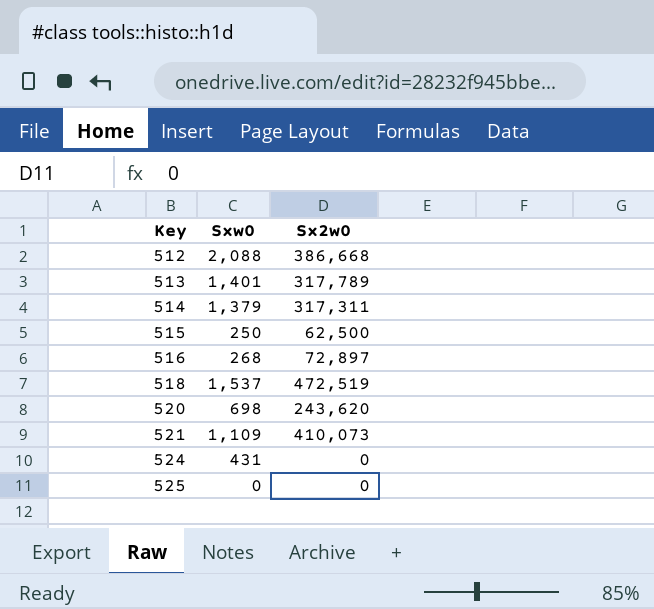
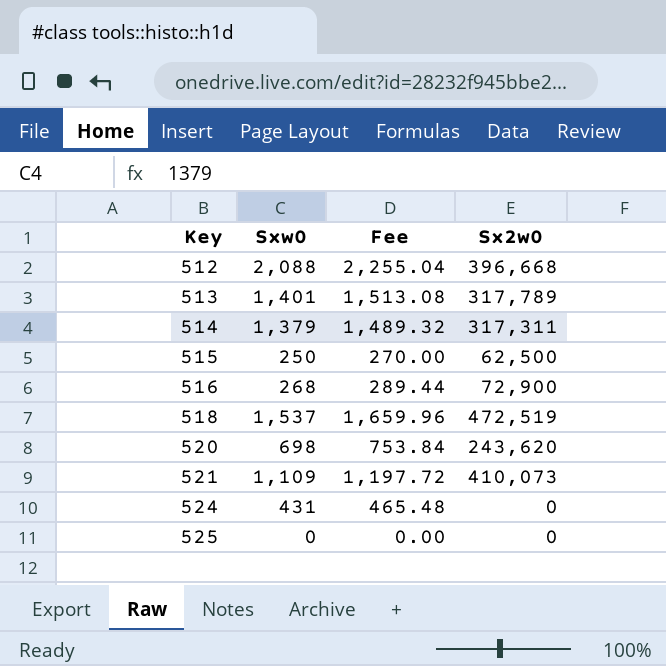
column Fee | formula: none -> [Sxw0] * 1.08
512 | Sx2w0: 386,668 -> 396,668
516 | Sx2w0: 72,897 -> 72,900

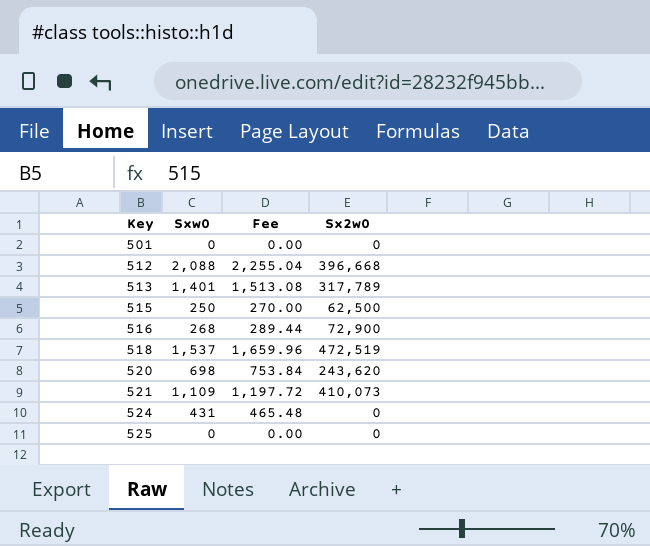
row 514: 1,379 | 1,489.32 | 317,311 -> none
row 501: none -> 0 | 0.00 | 0

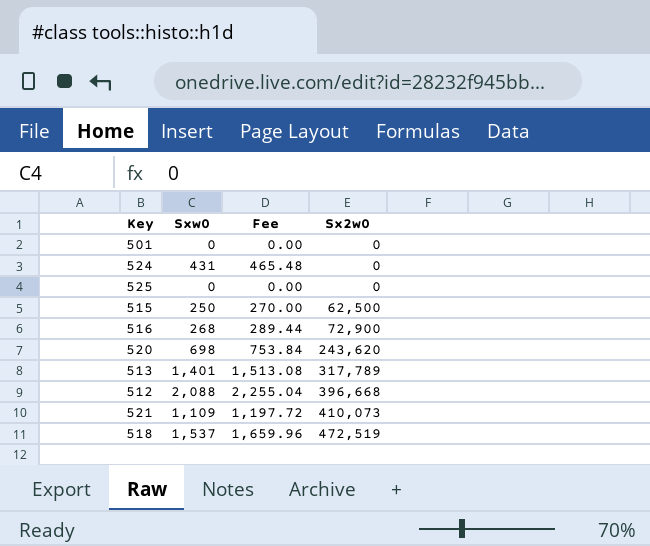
row order: Key ascending -> Sx2w0 ascending

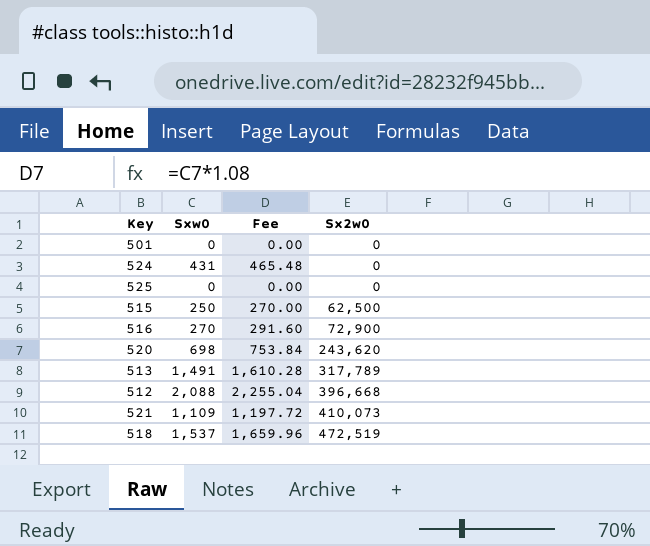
516 | Sxw0: 268 -> 270
516 | Fee: 289.44 -> 291.60
513 | Sxw0: 1,401 -> 1,491
513 | Fee: 1,513.08 -> 1,610.28

